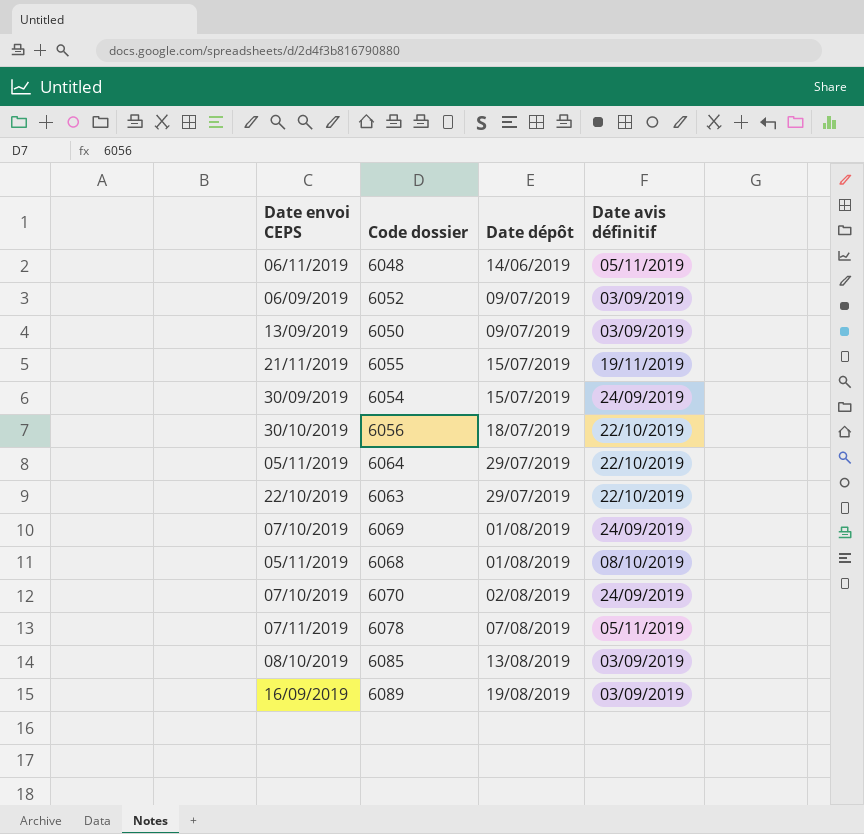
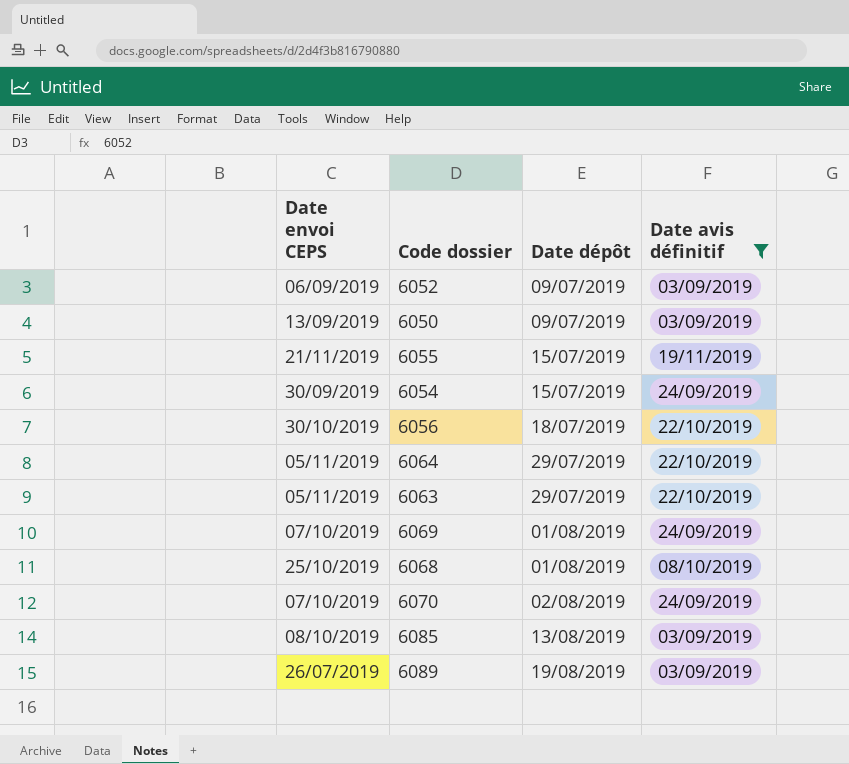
filter: none -> Date avis définitif != 05/11/2019
6063 | Date envoi CEPS: 22/10/2019 -> 05/11/2019
6068 | Date envoi CEPS: 05/11/2019 -> 25/10/2019
6089 | Date envoi CEPS: 16/09/2019 -> 26/07/2019

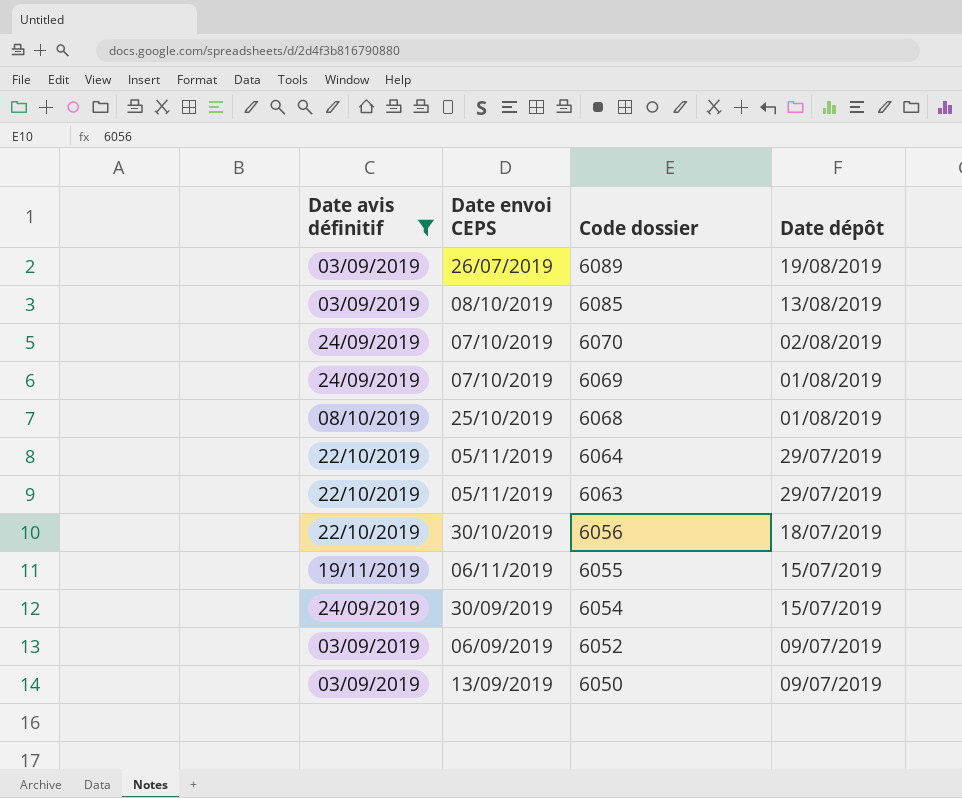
row order: Date dépôt ascending -> Code dossier descending
column Date avis définitif | position: 4 -> 1
6055 | Date envoi CEPS: 21/11/2019 -> 06/11/2019

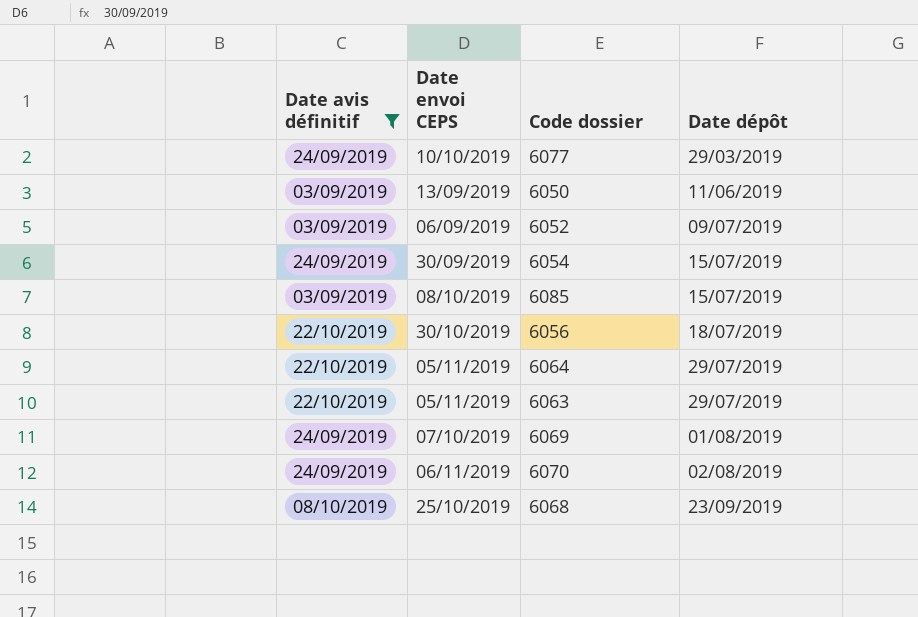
row order: Code dossier descending -> Date dépôt ascending
row 6089: 03/09/2019 | 26/07/2019 | 19/08/2019 -> none
row 6055: 19/11/2019 | 06/11/2019 | 15/07/2019 -> none
row 6077: none -> 24/09/2019 | 10/10/2019 | 29/03/2019
6050 | Date dépôt: 09/07/2019 -> 11/06/2019
6085 | Date dépôt: 13/08/2019 -> 15/07/2019
6070 | Date envoi CEPS: 07/10/2019 -> 06/11/2019
6068 | Date dépôt: 01/08/2019 -> 23/09/2019

